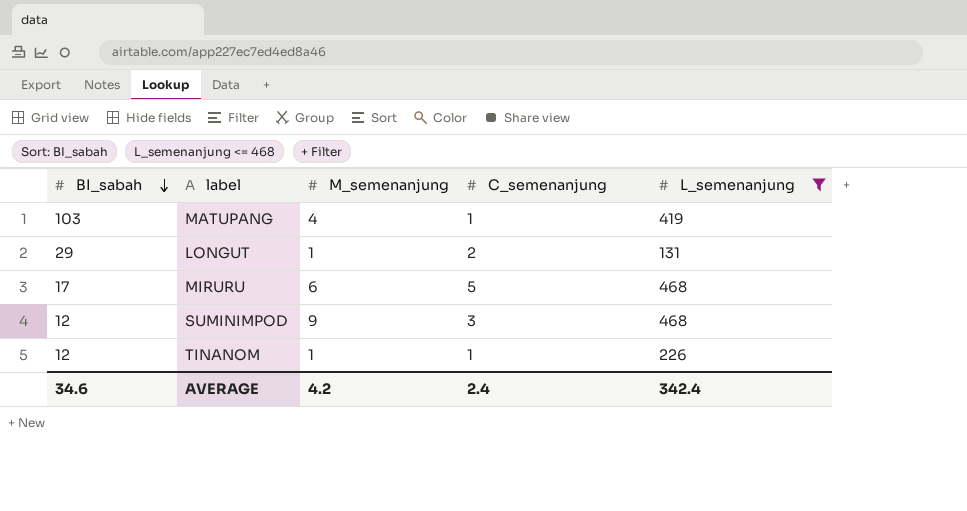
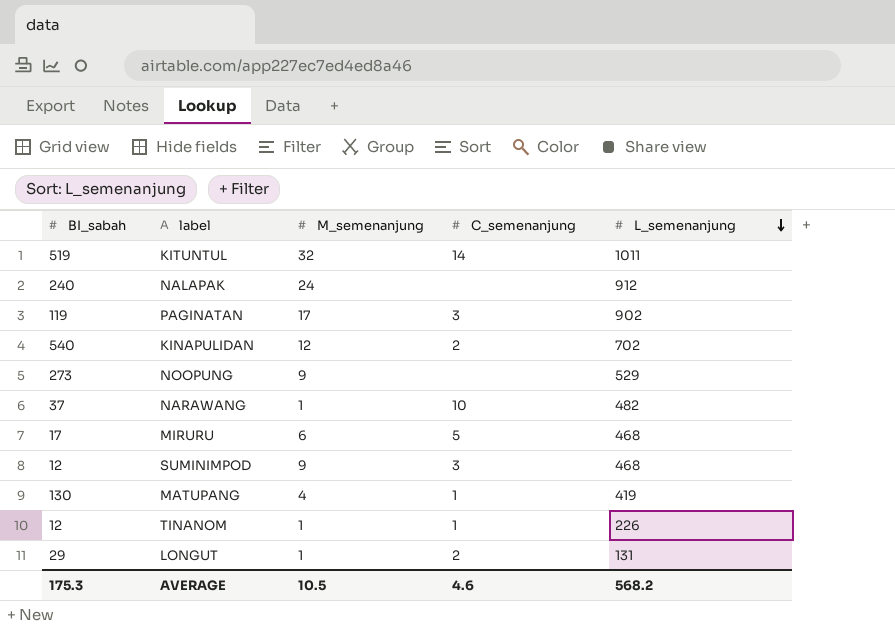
filter: L_semenanjung <= 468 -> none
row order: BI_sabah descending -> L_semenanjung descending
MATUPANG | BI_sabah: 103 -> 130
AVERAGE | BI_sabah: 34.6 -> 175.3
AVERAGE | M_semenanjung: 4.2 -> 10.5
AVERAGE | C_semenanjung: 2.4 -> 4.6
AVERAGE | L_semenanjung: 342.4 -> 568.2

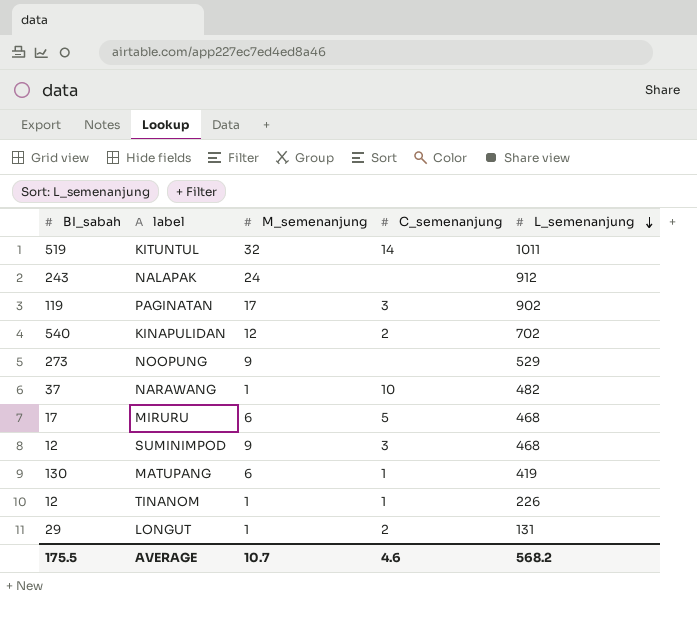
NALAPAK | BI_sabah: 240 -> 243
MATUPANG | M_semenanjung: 4 -> 6
AVERAGE | BI_sabah: 175.3 -> 175.5
AVERAGE | M_semenanjung: 10.5 -> 10.7

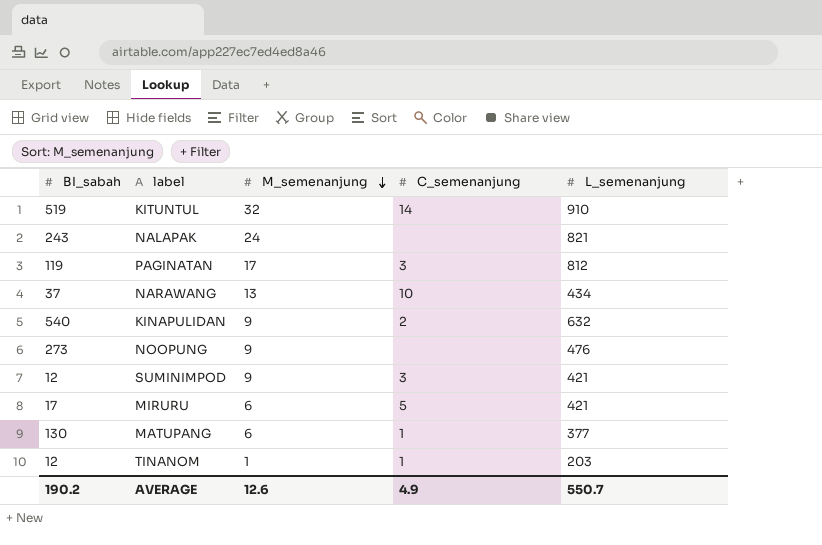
row order: L_semenanjung descending -> M_semenanjung descending
row LONGUT: 29 | 1 | 2 | 131 -> none
KITUNTUL | L_semenanjung: 1011 -> 910
NALAPAK | L_semenanjung: 912 -> 821
PAGINATAN | L_semenanjung: 902 -> 812
NARAWANG | M_semenanjung: 1 -> 13
NARAWANG | L_semenanjung: 482 -> 434
KINAPULIDAN | M_semenanjung: 12 -> 9
KINAPULIDAN | L_semenanjung: 702 -> 632
NOOPUNG | L_semenanjung: 529 -> 476
SUMINIMPOD | L_semenanjung: 468 -> 421
MIRURU | L_semenanjung: 468 -> 421
MATUPANG | L_semenanjung: 419 -> 377
TINANOM | L_semenanjung: 226 -> 203
AVERAGE | BI_sabah: 175.5 -> 190.2
AVERAGE | M_semenanjung: 10.7 -> 12.6
AVERAGE | C_semenanjung: 4.6 -> 4.9
AVERAGE | L_semenanjung: 568.2 -> 550.7

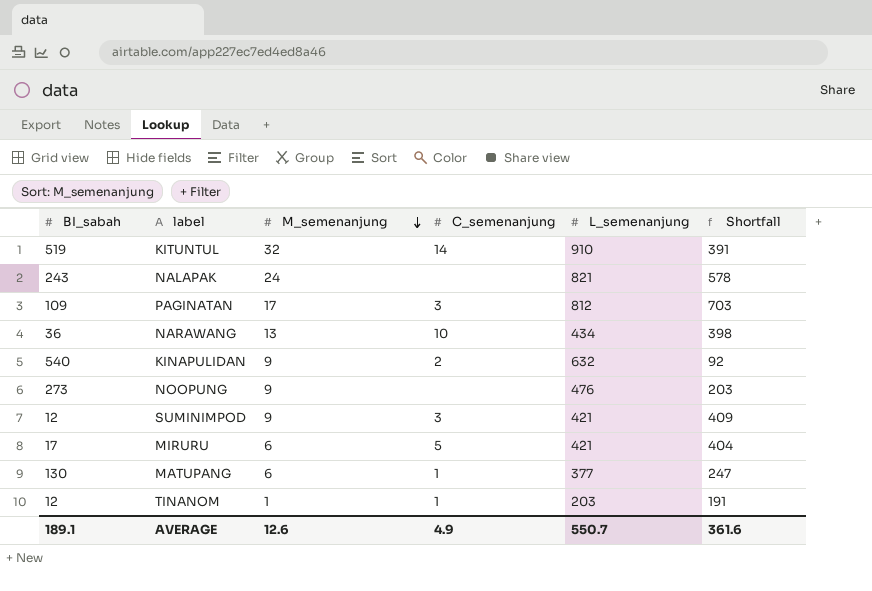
column Shortfall | formula: none -> [L_semenanjung] - [BI_sabah]
PAGINATAN | BI_sabah: 119 -> 109
NARAWANG | BI_sabah: 37 -> 36
AVERAGE | BI_sabah: 190.2 -> 189.1

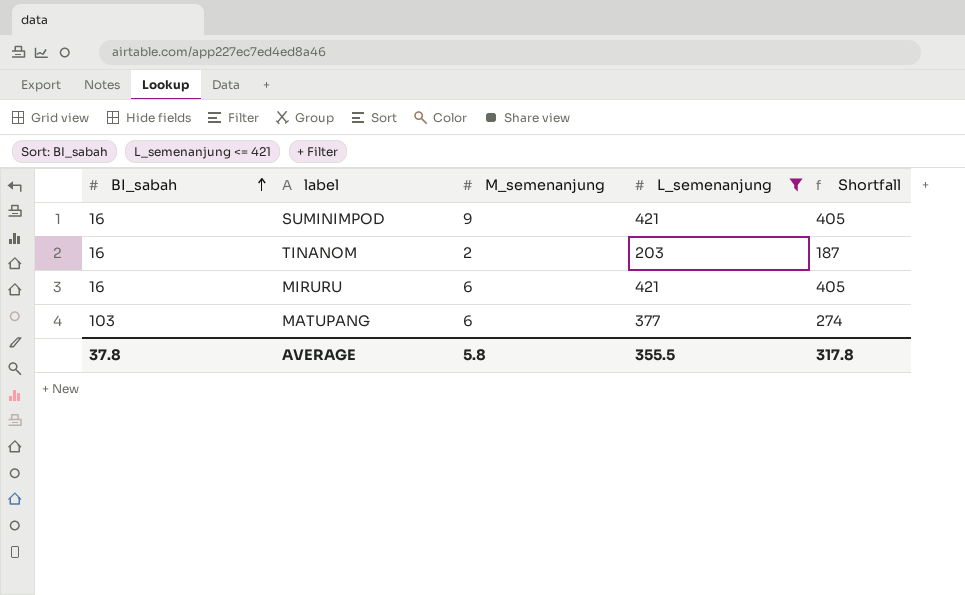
filter: none -> L_semenanjung <= 421
row order: M_semenanjung descending -> BI_sabah ascending
column C_semenanjung | position: 4 -> none
SUMINIMPOD | BI_sabah: 12 -> 16
SUMINIMPOD | Shortfall: 409 -> 405
TINANOM | BI_sabah: 12 -> 16
TINANOM | M_semenanjung: 1 -> 2
TINANOM | Shortfall: 191 -> 187
MIRURU | BI_sabah: 17 -> 16
MIRURU | Shortfall: 404 -> 405
MATUPANG | BI_sabah: 130 -> 103
MATUPANG | Shortfall: 247 -> 274
AVERAGE | BI_sabah: 189.1 -> 37.8
AVERAGE | M_semenanjung: 12.6 -> 5.8
AVERAGE | L_semenanjung: 550.7 -> 355.5
AVERAGE | Shortfall: 361.6 -> 317.8

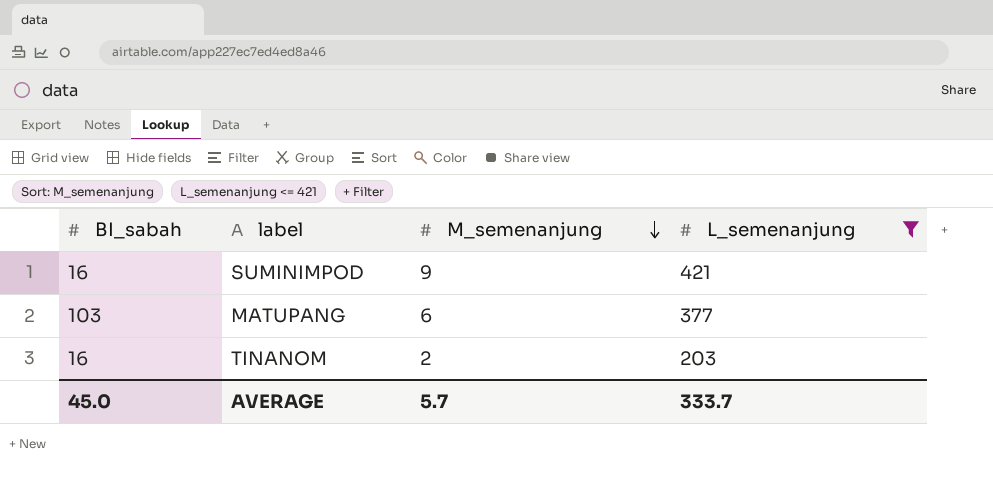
row order: BI_sabah ascending -> M_semenanjung descending
column Shortfall | formula: [L_semenanjung] - [BI_sabah] -> none
row MIRURU: 16 | 6 | 421 | 405 -> none
AVERAGE | BI_sabah: 37.8 -> 45.0
AVERAGE | M_semenanjung: 5.8 -> 5.7
AVERAGE | L_semenanjung: 355.5 -> 333.7

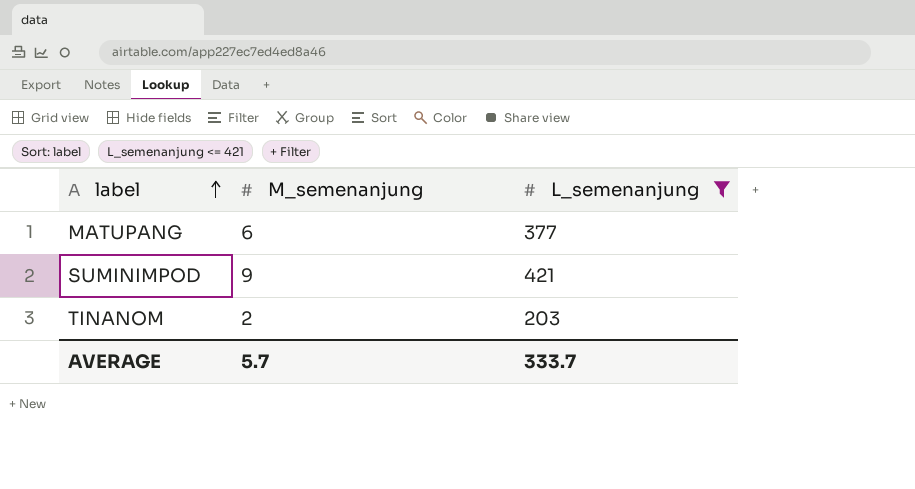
row order: M_semenanjung descending -> label ascending
column BI_sabah | position: 1 -> none

